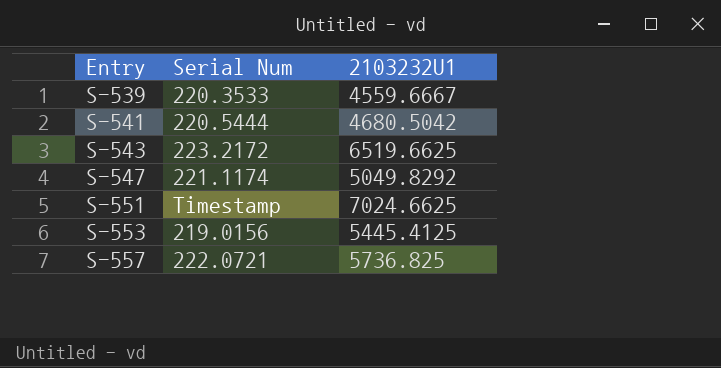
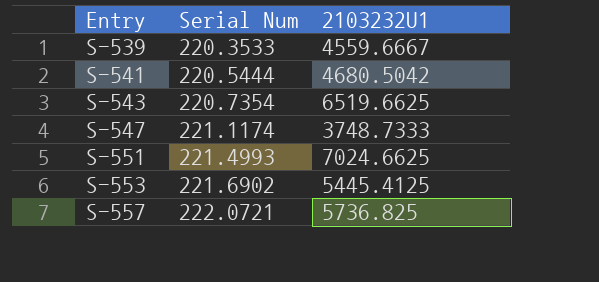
S-543 | Serial Num: 223.2172 -> 220.7354
S-547 | 2103232U1: 5049.8292 -> 3748.7333
S-551 | Serial Num: Timestamp -> 221.4993
S-553 | Serial Num: 219.0156 -> 221.6902

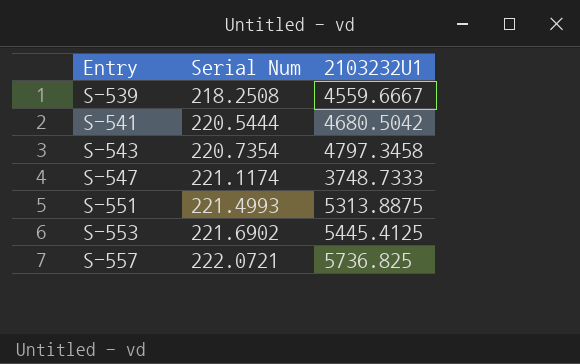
S-539 | Serial Num: 220.3533 -> 218.2508
S-543 | 2103232U1: 6519.6625 -> 4797.3458
S-551 | 2103232U1: 7024.6625 -> 5313.8875

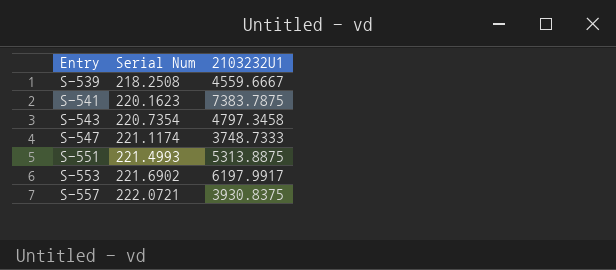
S-541 | Serial Num: 220.5444 -> 220.1623
S-541 | 2103232U1: 4680.5042 -> 7383.7875
S-553 | 2103232U1: 5445.4125 -> 6197.9917
S-557 | 2103232U1: 5736.825 -> 3930.8375

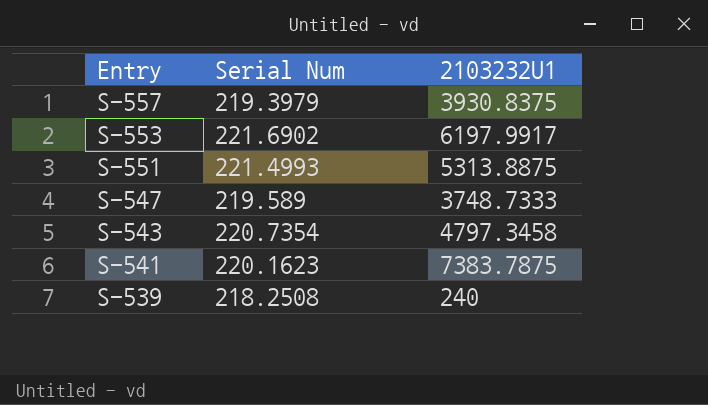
row order: Entry ascending -> Entry descending
S-557 | Serial Num: 222.0721 -> 219.3979
S-547 | Serial Num: 221.1174 -> 219.589
S-539 | 2103232U1: 4559.6667 -> 240

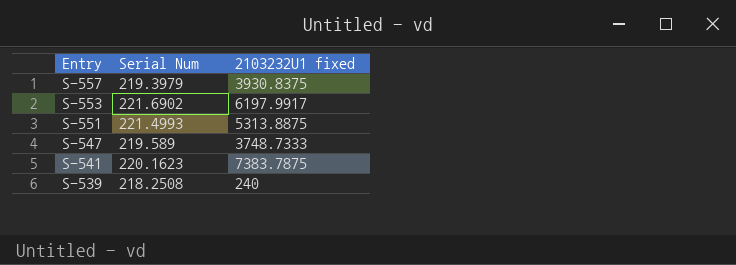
column name: 2103232U1 -> 2103232U1 fixed
row S-543: 220.7354 | 4797.3458 -> none

